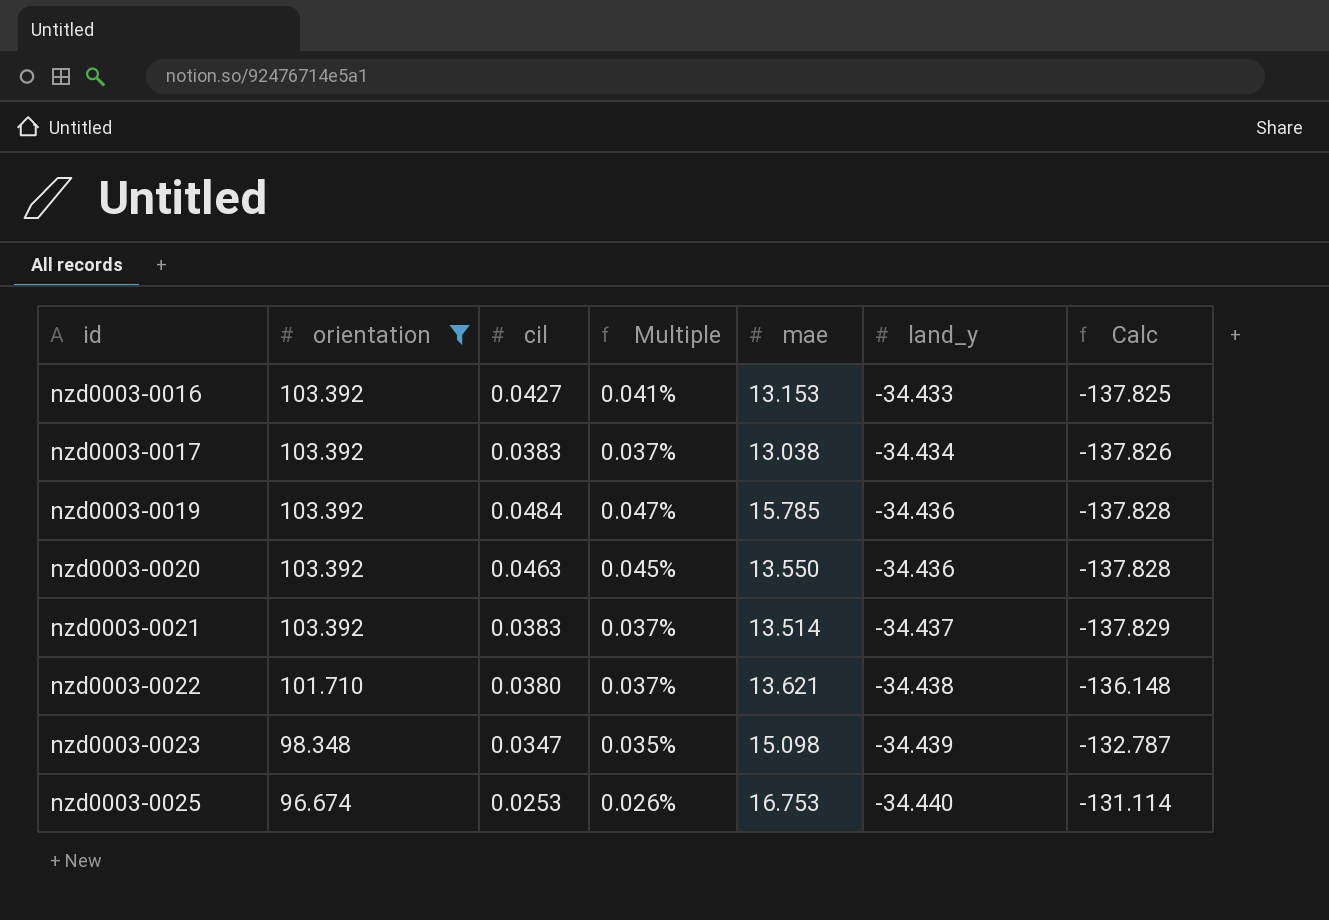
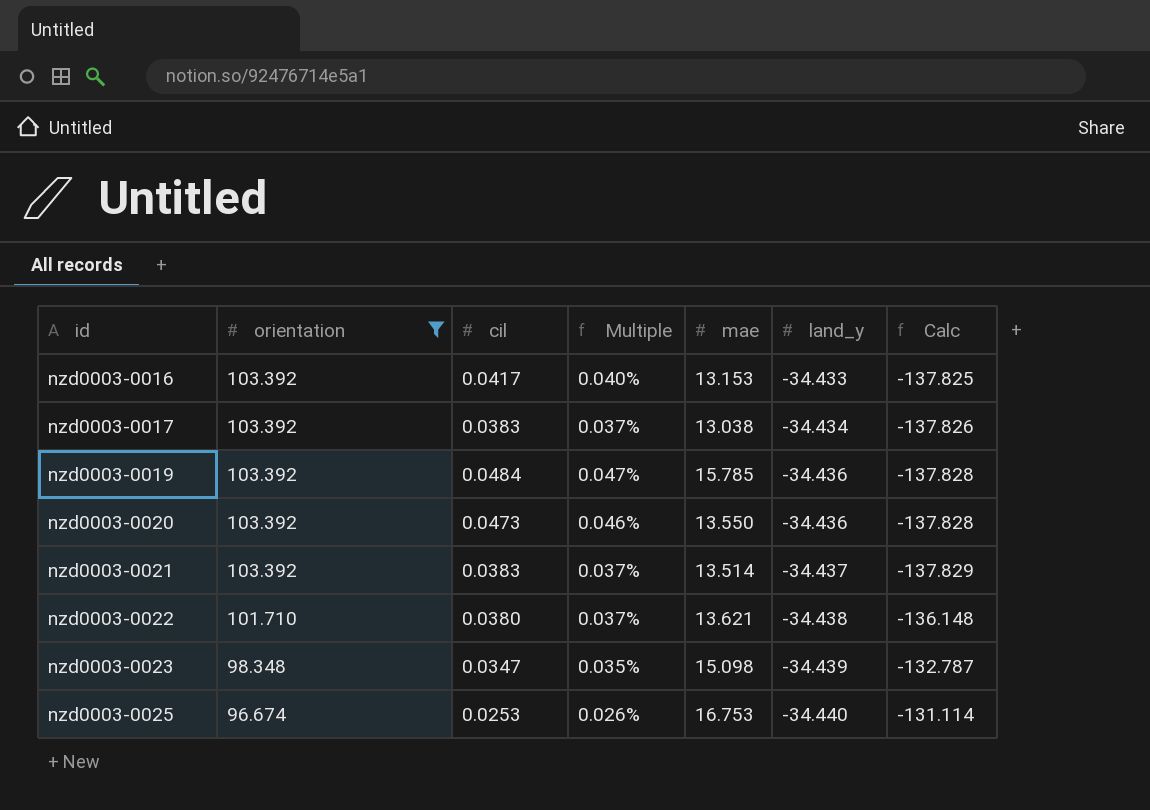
nzd0003-0016 | cil: 0.0427 -> 0.0417
nzd0003-0016 | Multiple: 0.041% -> 0.040%
nzd0003-0020 | cil: 0.0463 -> 0.0473
nzd0003-0020 | Multiple: 0.045% -> 0.046%

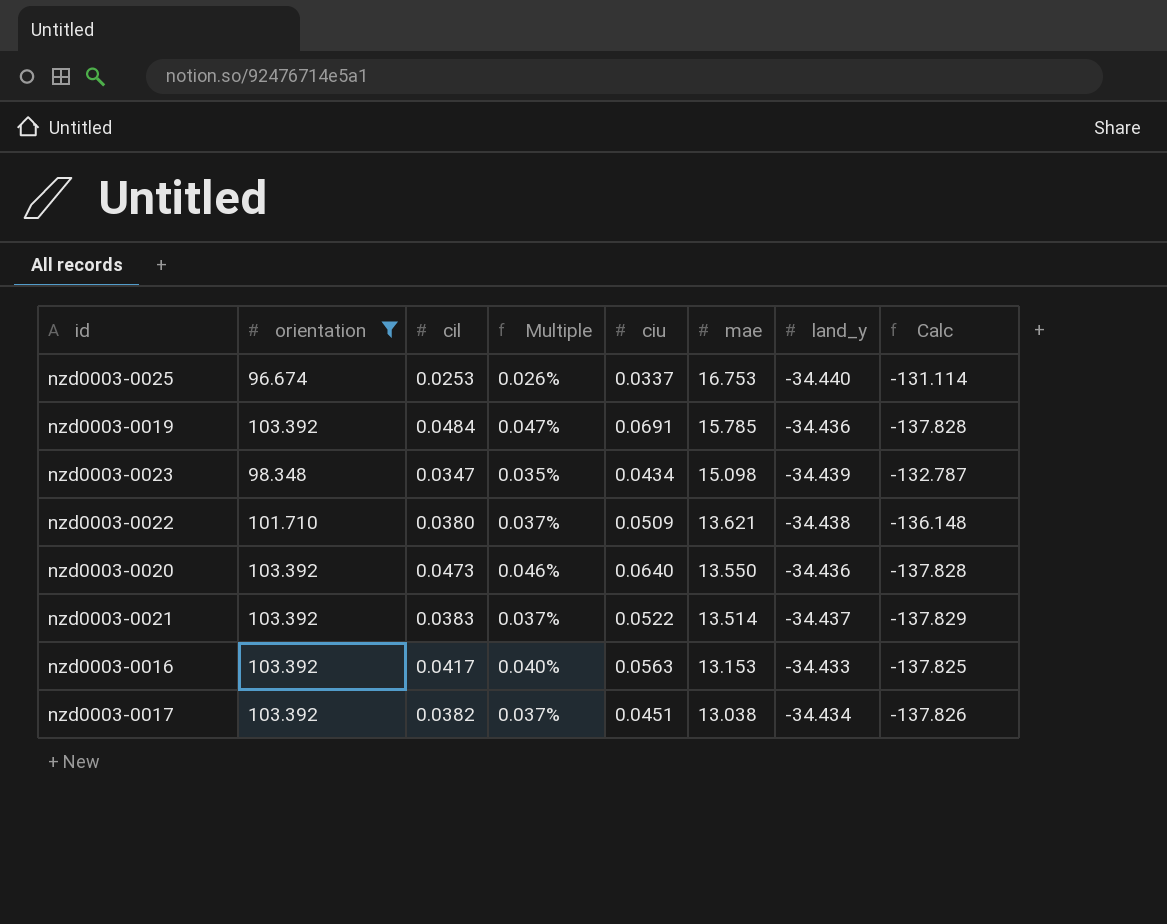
row order: id ascending -> mae descending
column ciu | position: none -> 5
nzd0003-0017 | cil: 0.0383 -> 0.0382

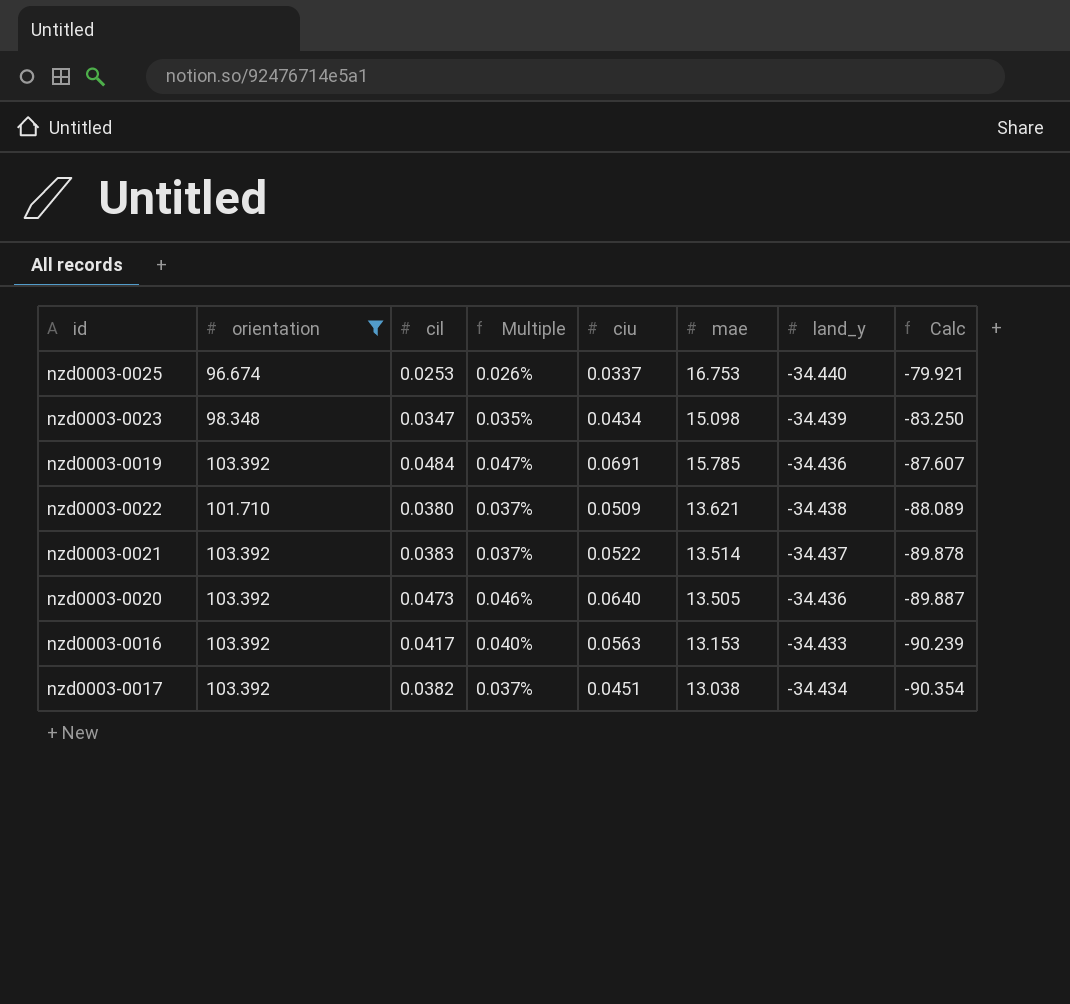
row order: mae descending -> Calc descending
column Calc | formula: [land_y] - [orientation] -> [mae] - [orientation]
nzd0003-0020 | mae: 13.550 -> 13.505

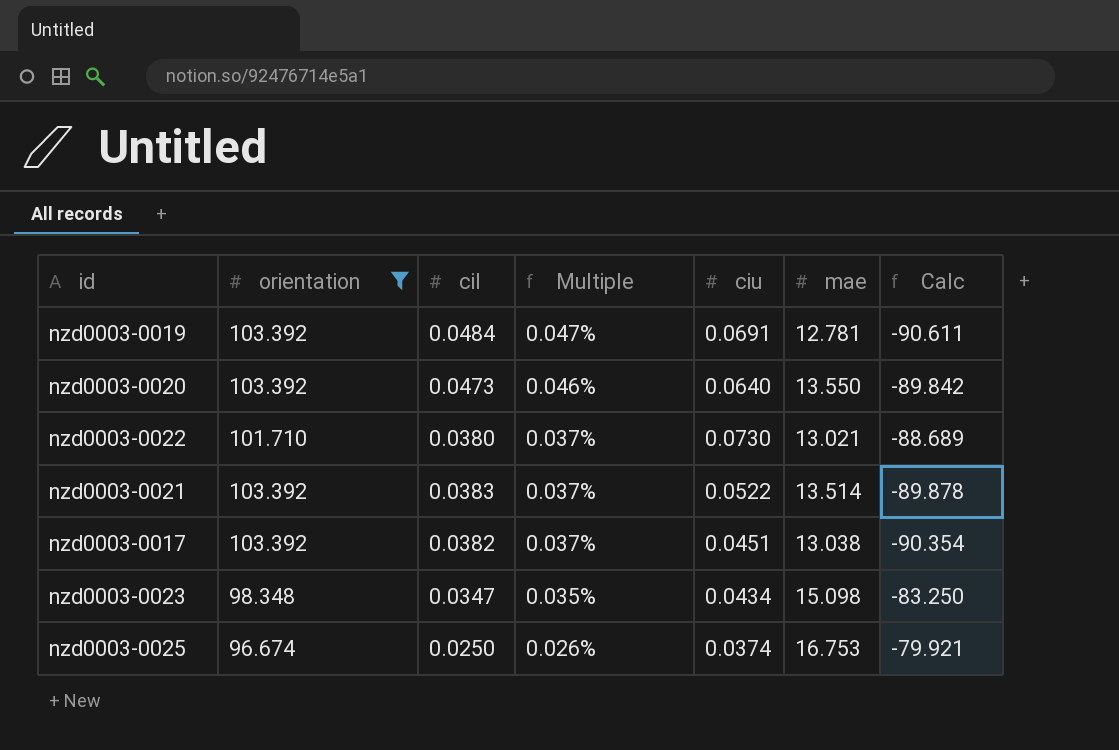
row order: Calc descending -> Multiple descending
column land_y | position: 7 -> none
row nzd0003-0016: 103.392 | 0.0417 | 0.040% | 0.0563 | 13.153 | -34.433 | -90.239 -> none
nzd0003-0019 | mae: 15.785 -> 12.781
nzd0003-0019 | Calc: -87.607 -> -90.611
nzd0003-0020 | mae: 13.505 -> 13.550
nzd0003-0020 | Calc: -89.887 -> -89.842
nzd0003-0022 | ciu: 0.0509 -> 0.0730
nzd0003-0022 | mae: 13.621 -> 13.021
nzd0003-0022 | Calc: -88.089 -> -88.689
nzd0003-0025 | cil: 0.0253 -> 0.0250
nzd0003-0025 | ciu: 0.0337 -> 0.0374

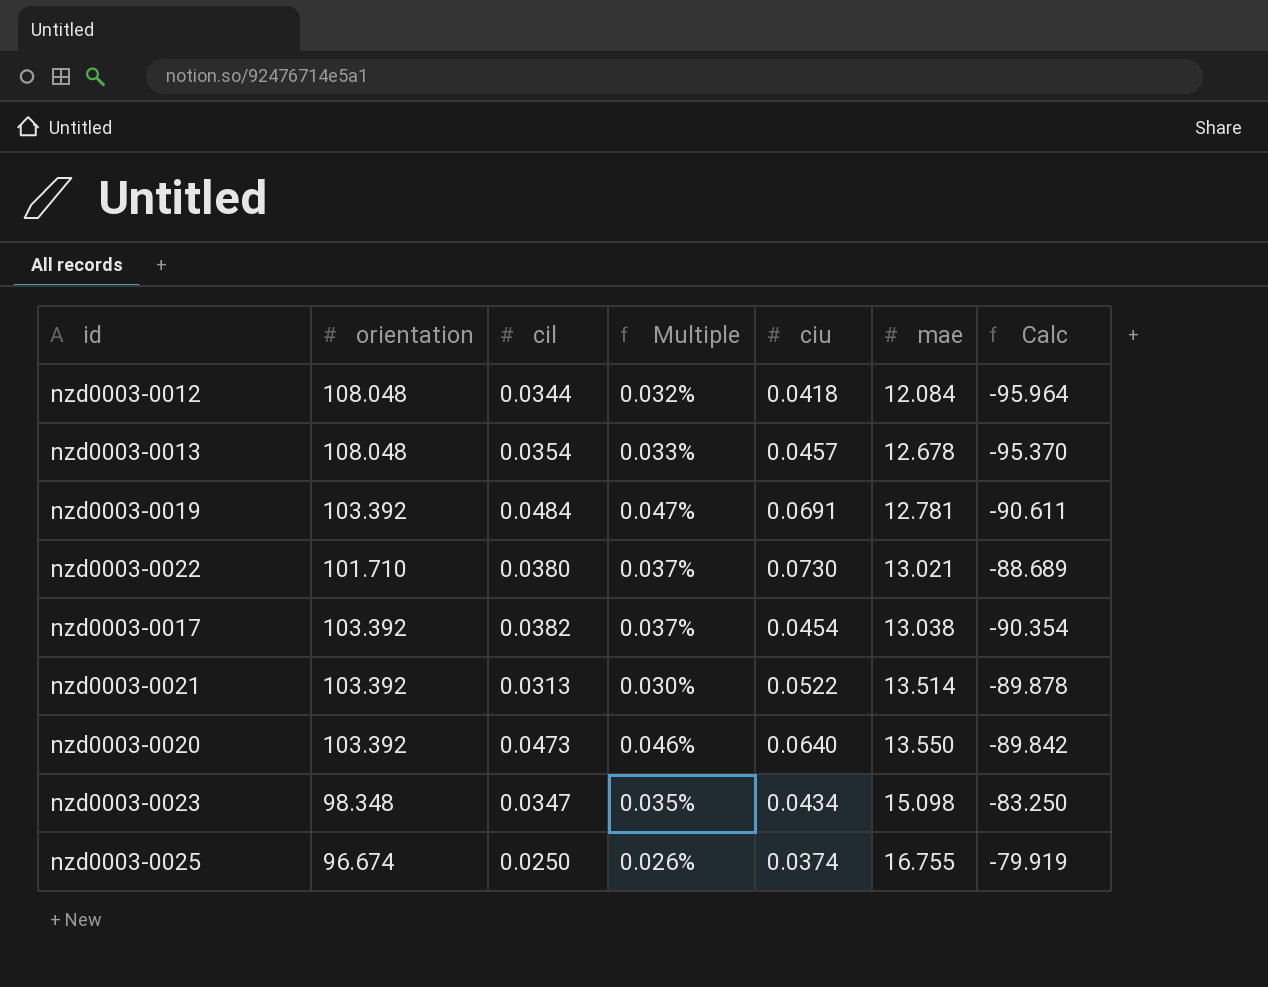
filter: orientation != 108.048 -> none
row order: Multiple descending -> mae ascending
nzd0003-0017 | ciu: 0.0451 -> 0.0454
nzd0003-0021 | cil: 0.0383 -> 0.0313
nzd0003-0021 | Multiple: 0.037% -> 0.030%
nzd0003-0025 | mae: 16.753 -> 16.755
nzd0003-0025 | Calc: -79.921 -> -79.919

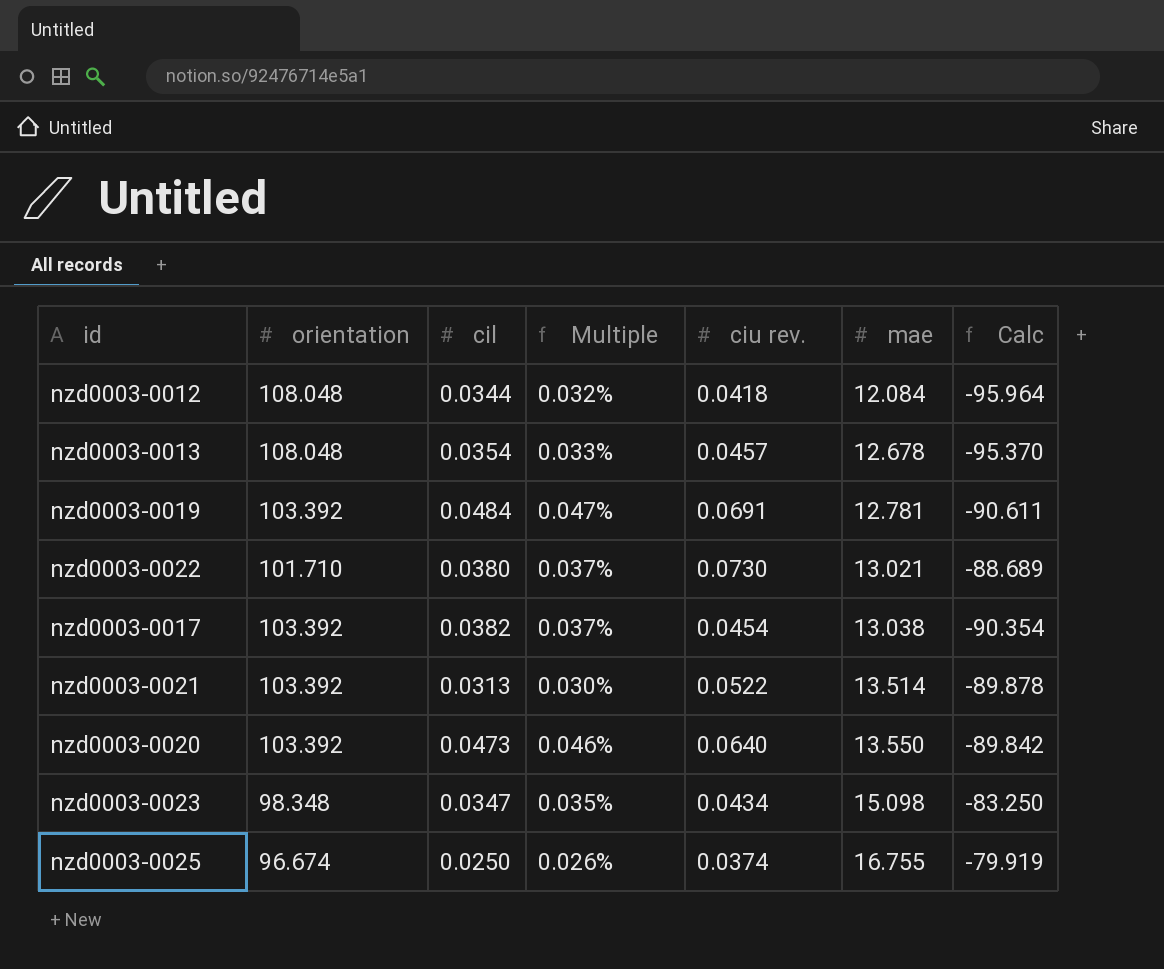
column name: ciu -> ciu rev.

